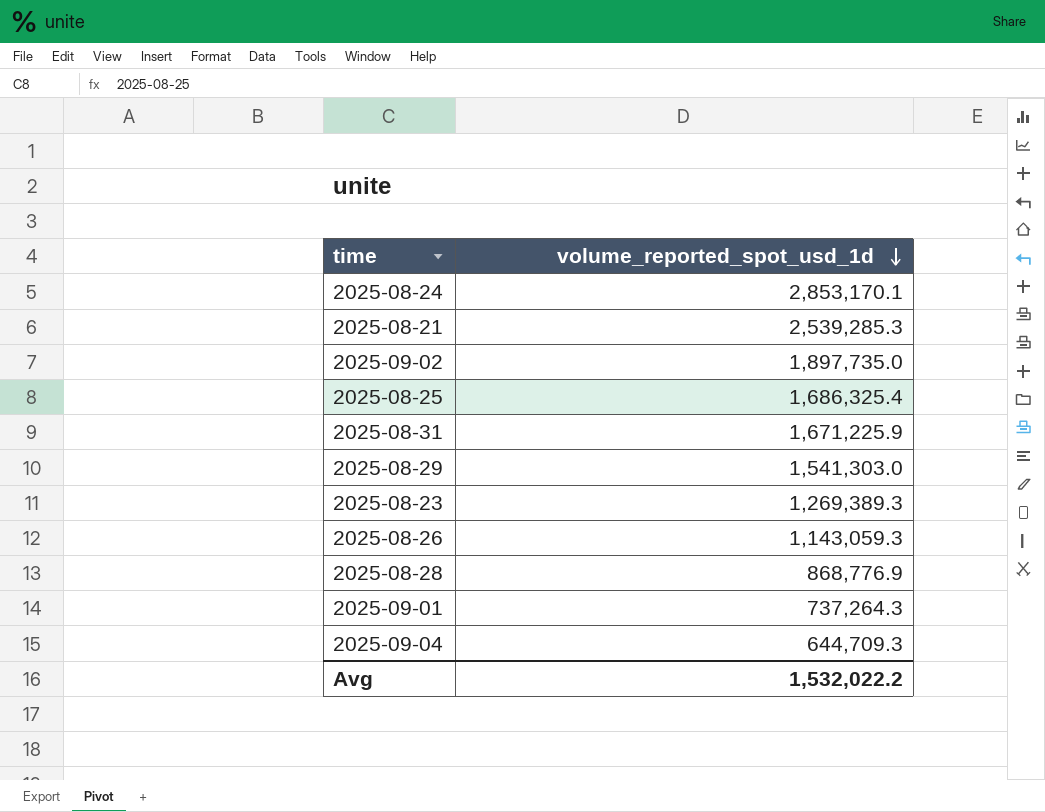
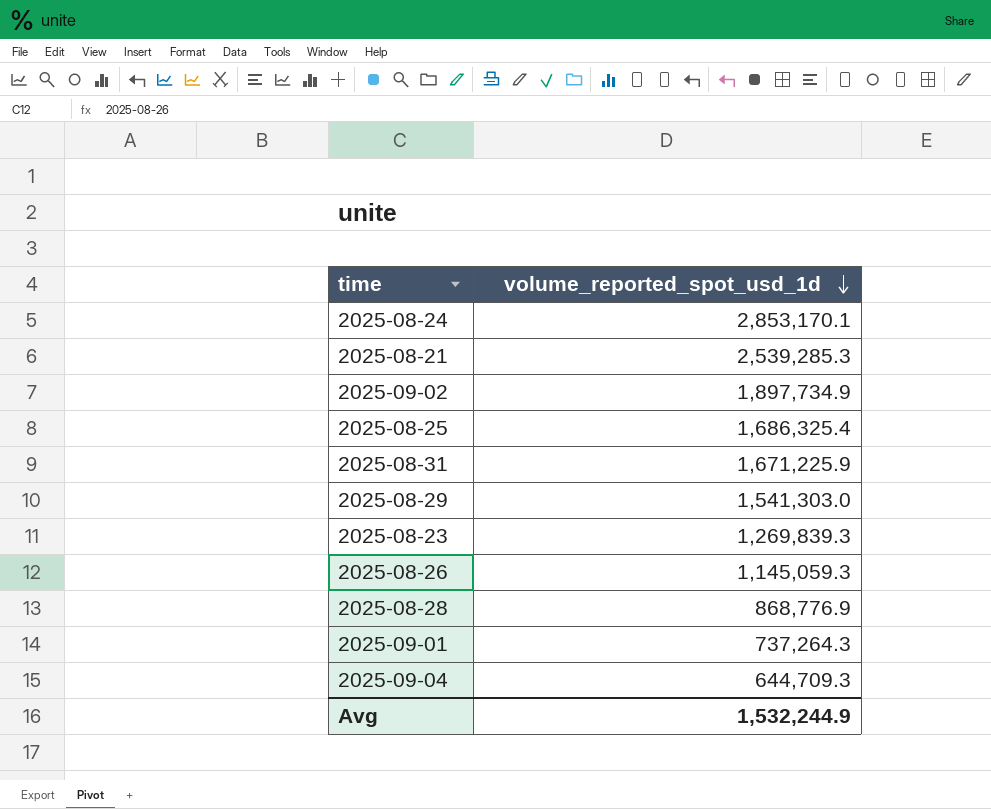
2025-09-02 | volume_reported_spot_usd_1d: 1,897,735.0 -> 1,897,734.9
2025-08-23 | volume_reported_spot_usd_1d: 1,269,389.3 -> 1,269,839.3
2025-08-26 | volume_reported_spot_usd_1d: 1,143,059.3 -> 1,145,059.3
Avg | volume_reported_spot_usd_1d: 1,532,022.2 -> 1,532,244.9

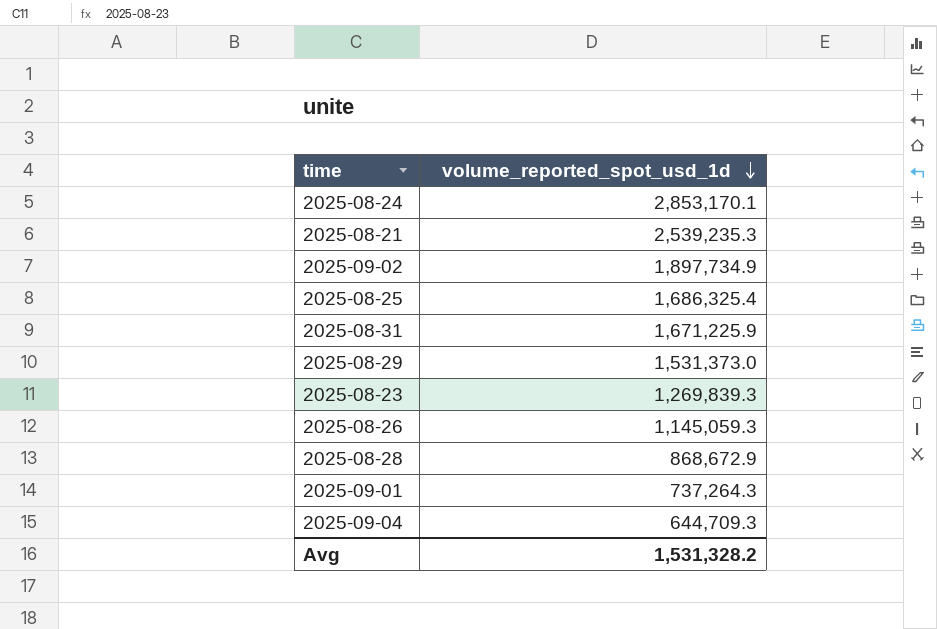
2025-08-21 | volume_reported_spot_usd_1d: 2,539,285.3 -> 2,539,235.3
2025-08-29 | volume_reported_spot_usd_1d: 1,541,303.0 -> 1,531,373.0
2025-08-28 | volume_reported_spot_usd_1d: 868,776.9 -> 868,672.9
Avg | volume_reported_spot_usd_1d: 1,532,244.9 -> 1,531,328.2

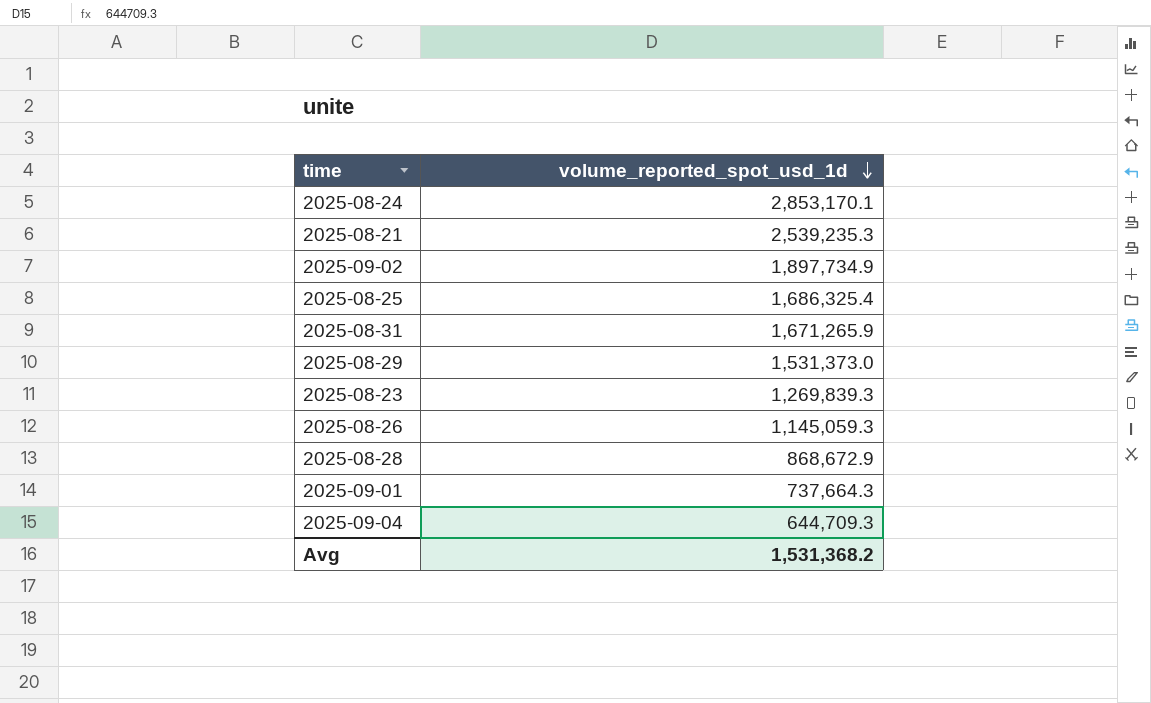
2025-08-31 | volume_reported_spot_usd_1d: 1,671,225.9 -> 1,671,265.9
2025-09-01 | volume_reported_spot_usd_1d: 737,264.3 -> 737,664.3
Avg | volume_reported_spot_usd_1d: 1,531,328.2 -> 1,531,368.2

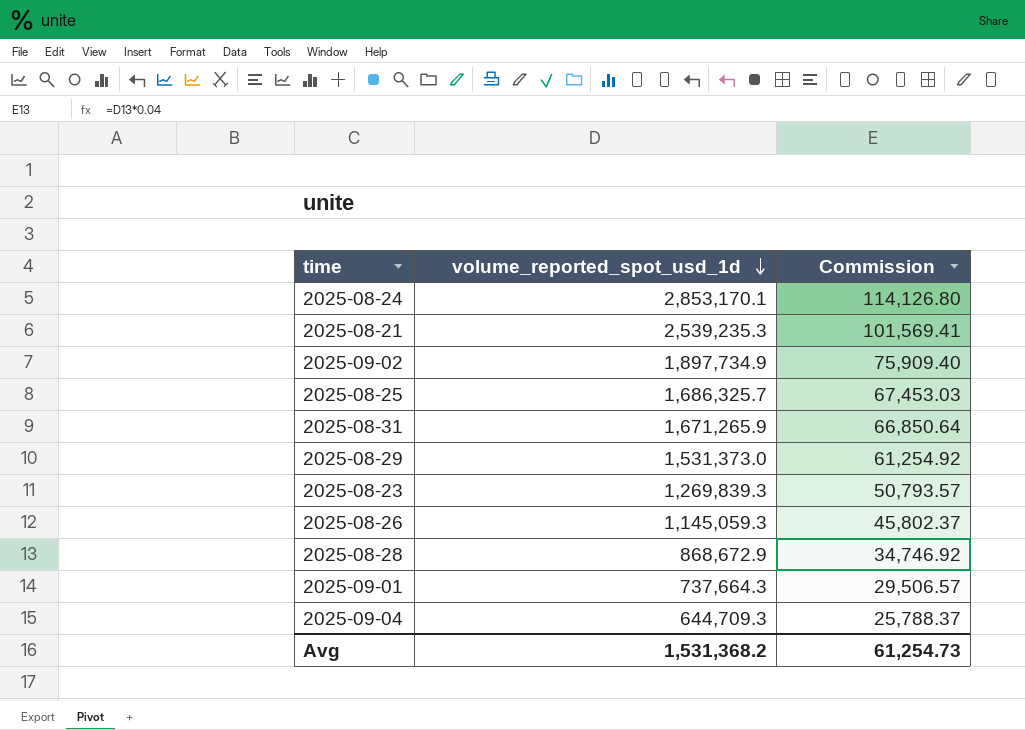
column Commission | formula: none -> [volume_reported_spot_usd_1d] * 0.04
2025-08-25 | volume_reported_spot_usd_1d: 1,686,325.4 -> 1,686,325.7

